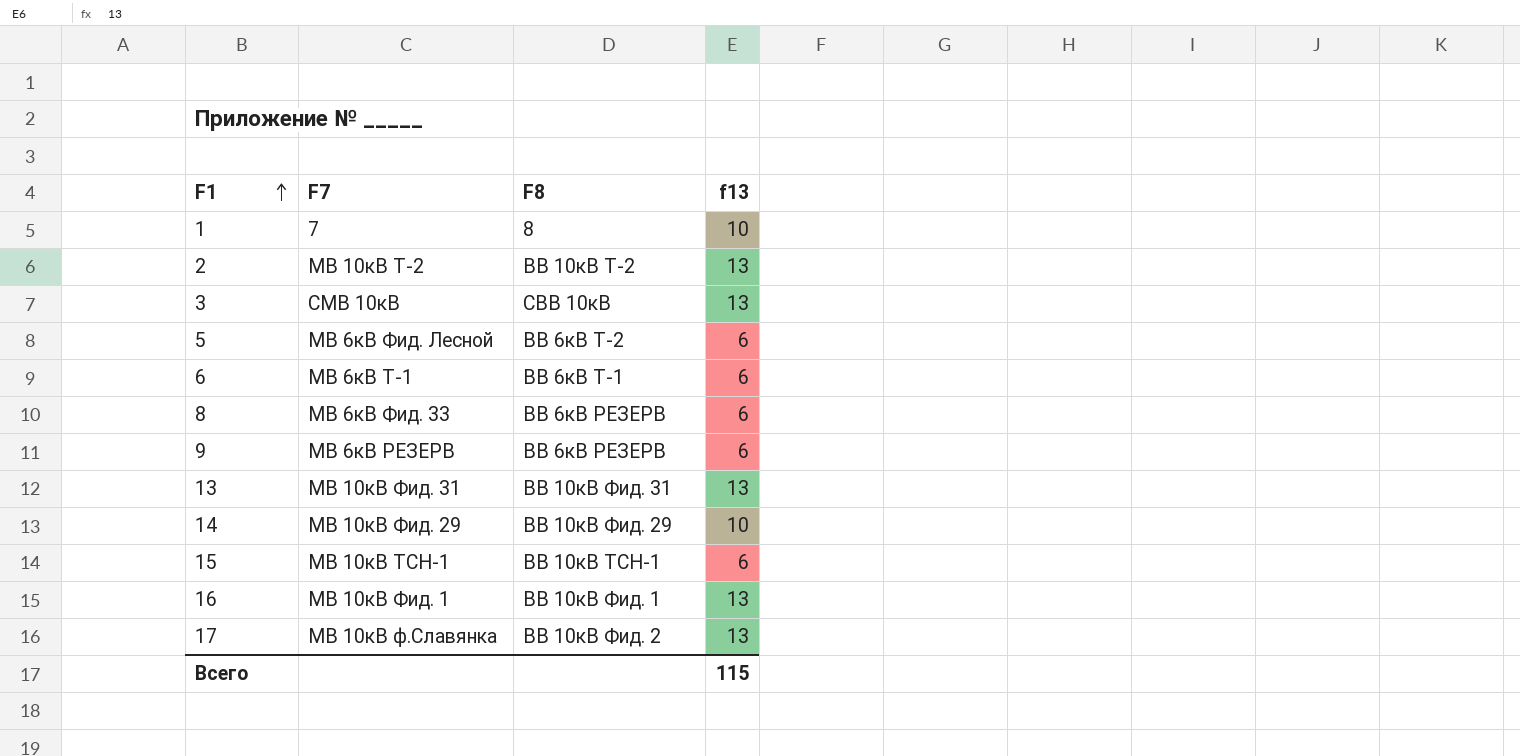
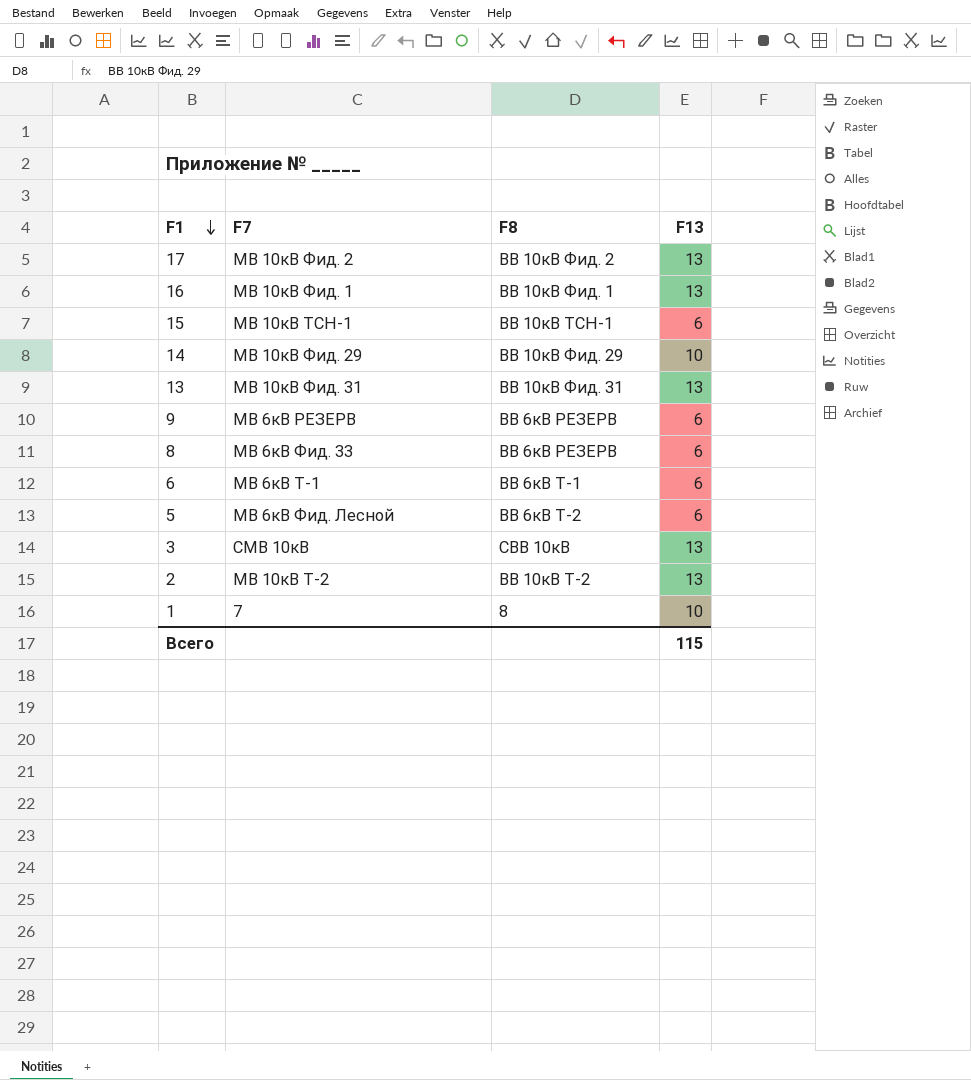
row order: F1 ascending -> F1 descending
column name: f13 -> F13
17 | F7: МВ 10кВ ф.Славянка -> МВ 10кВ Фид. 2

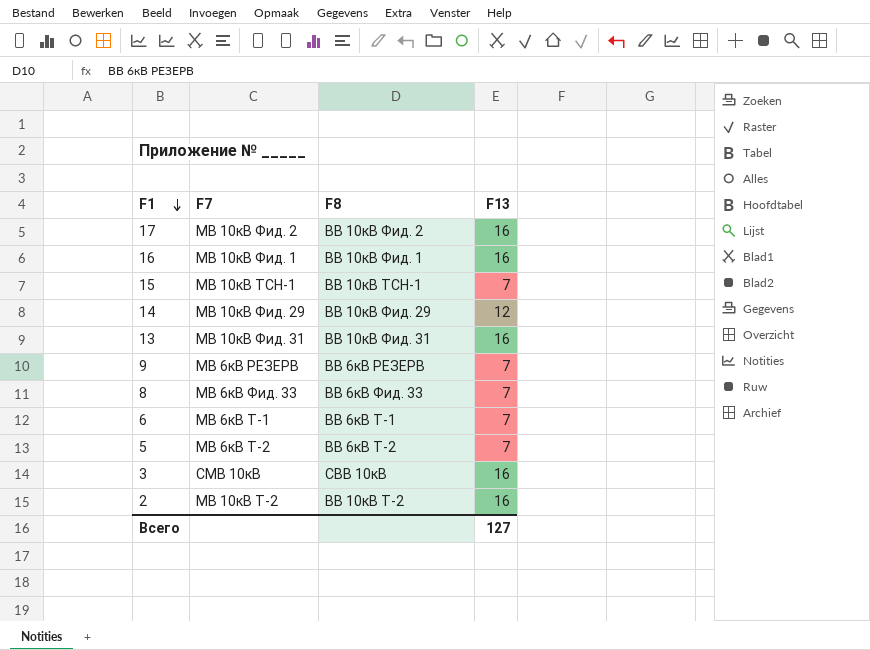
row 1: 7 | 8 | 10 -> none
17 | F13: 13 -> 16
16 | F13: 13 -> 16
15 | F13: 6 -> 7
14 | F13: 10 -> 12
13 | F13: 13 -> 16
9 | F13: 6 -> 7
8 | F8: ВВ 6кВ РЕЗЕРВ -> ВВ 6кВ Фид. 33
8 | F13: 6 -> 7
6 | F13: 6 -> 7
5 | F7: МВ 6кВ Фид. Лесной -> МВ 6кВ Т-2
5 | F13: 6 -> 7
3 | F13: 13 -> 16
2 | F13: 13 -> 16
Всего | F13: 115 -> 127

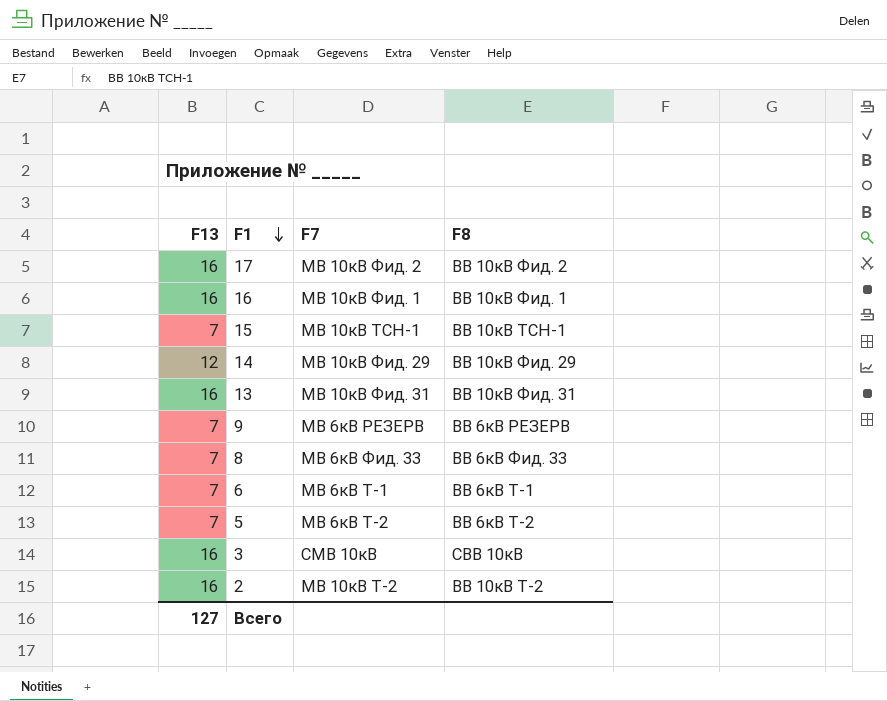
column F13 | position: 4 -> 1

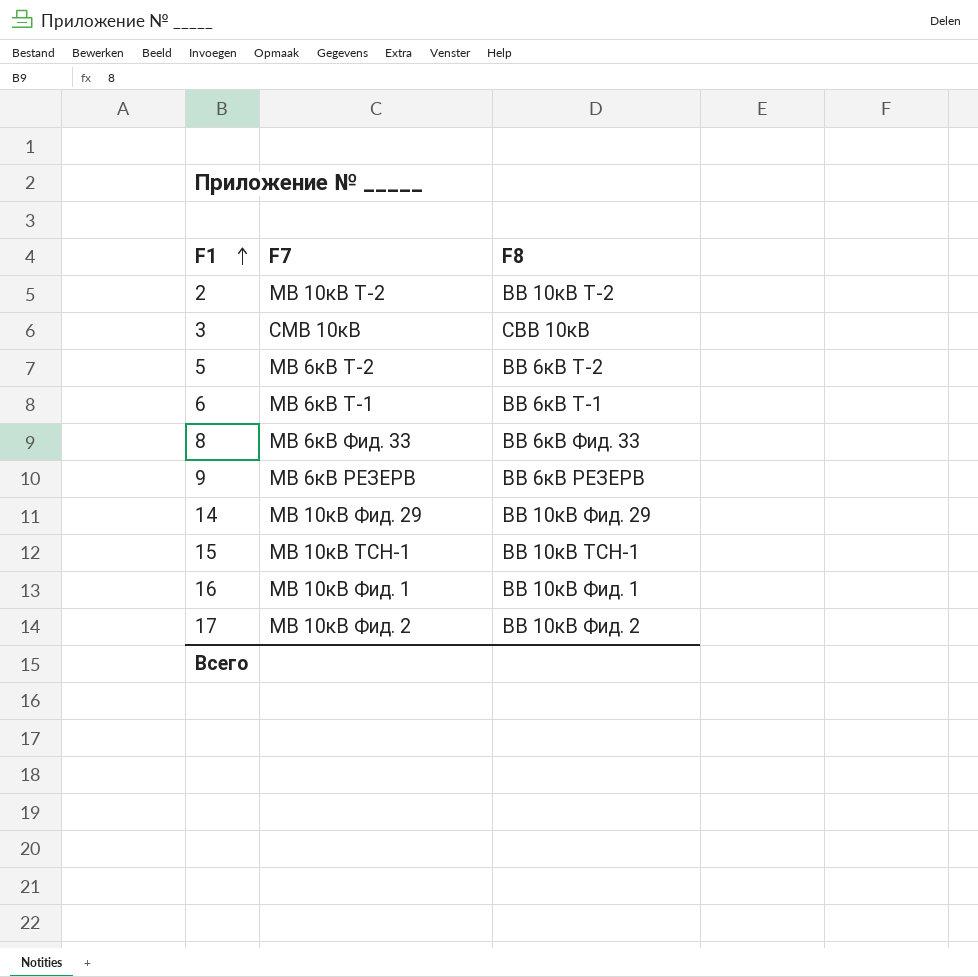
row order: F1 descending -> F1 ascending
column F13 | position: 1 -> none
row 13: 16 | МВ 10кВ Фид. 31 | ВВ 10кВ Фид. 31 -> none

